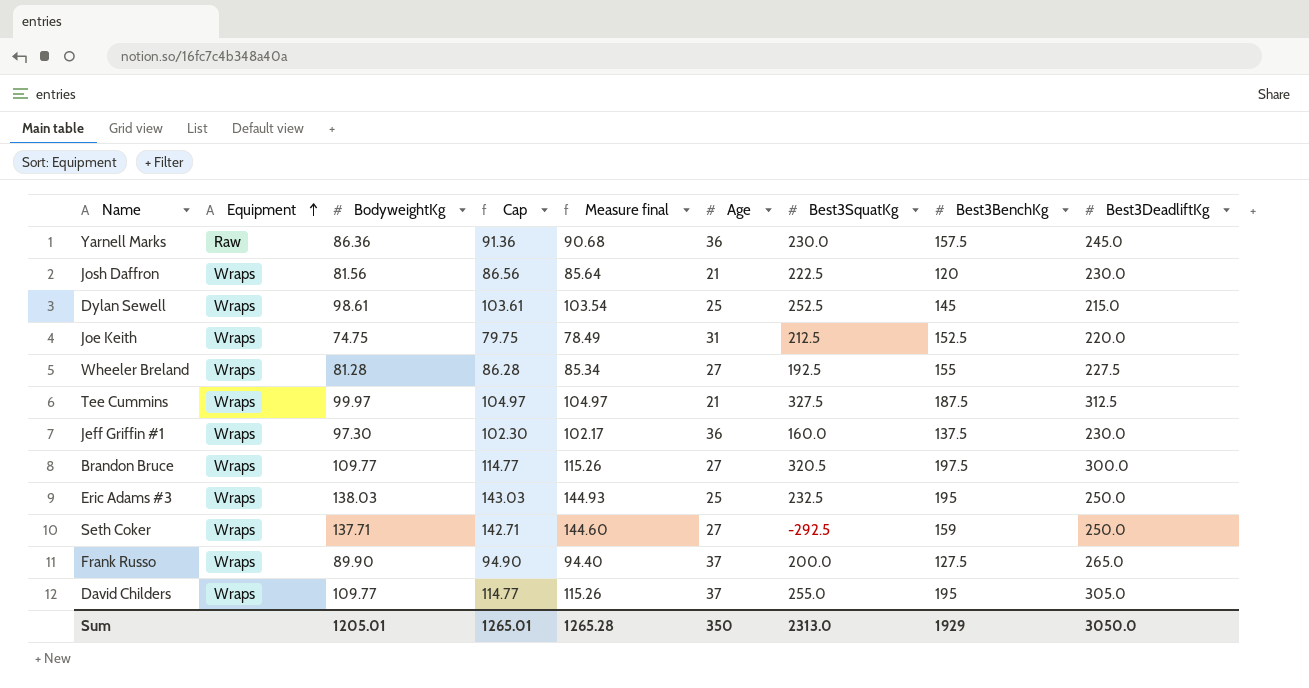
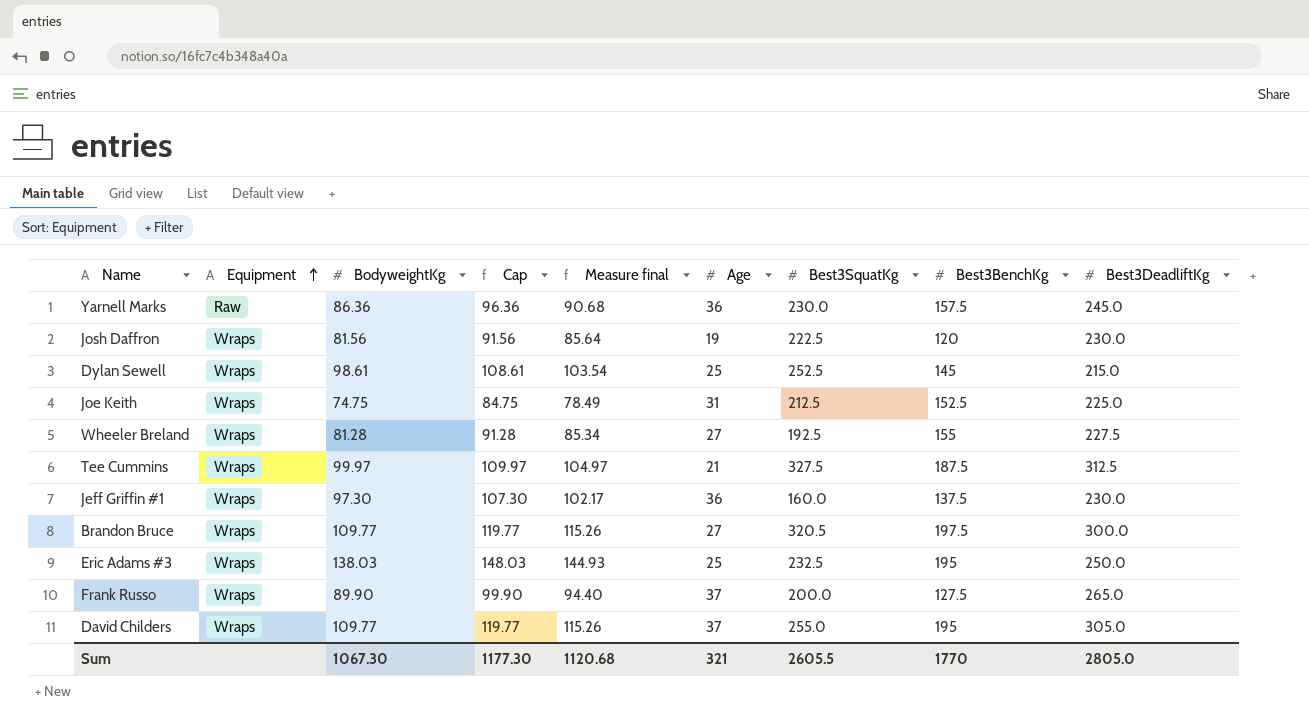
column Cap | formula: [BodyweightKg] + 5 -> [BodyweightKg] + 10
row Seth Coker: Wraps | 137.71 | 142.71 | 144.60 | 27 | -292.5 | 159 | 250.0 -> none
Josh Daffron | Age: 21 -> 19
Joe Keith | Best3DeadliftKg: 220.0 -> 225.0
Sum | BodyweightKg: 1205.01 -> 1067.30
Sum | Cap: 1265.01 -> 1177.30
Sum | Measure final: 1265.28 -> 1120.68
Sum | Age: 350 -> 321
Sum | Best3SquatKg: 2313.0 -> 2605.5
Sum | Best3BenchKg: 1929 -> 1770
Sum | Best3DeadliftKg: 3050.0 -> 2805.0

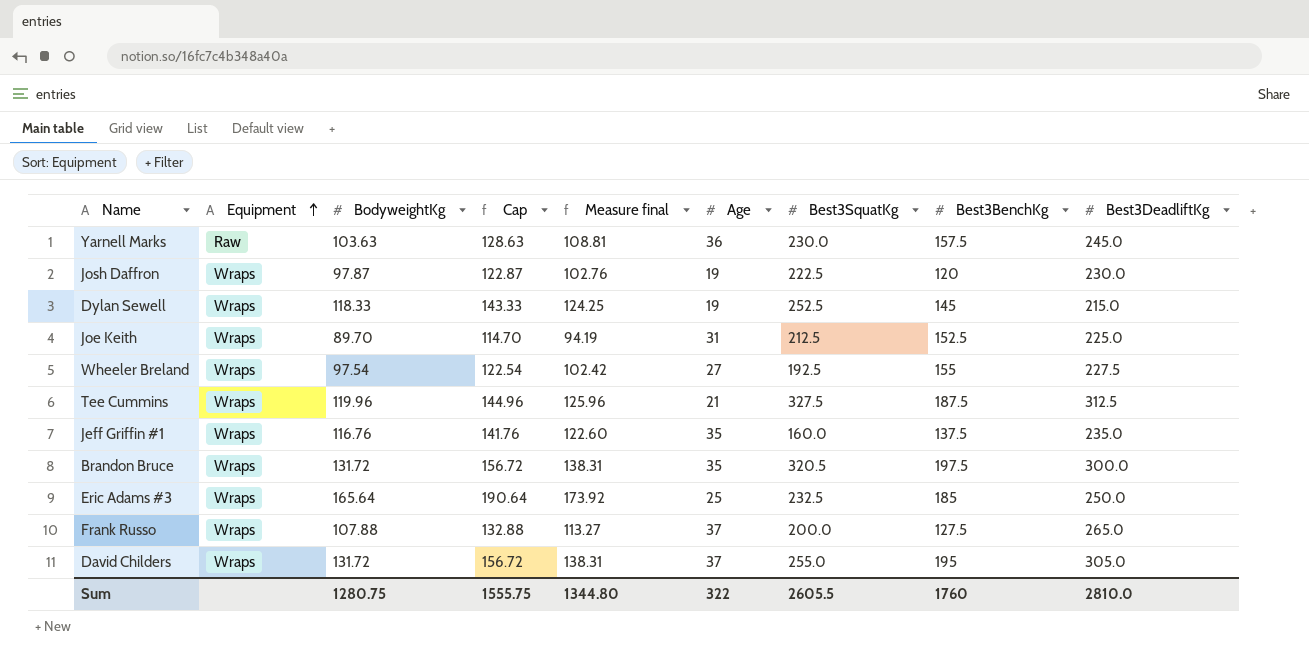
column Cap | formula: [BodyweightKg] + 10 -> [BodyweightKg] + 25
Yarnell Marks | BodyweightKg: 86.36 -> 103.63
Yarnell Marks | Measure final: 90.68 -> 108.81
Josh Daffron | BodyweightKg: 81.56 -> 97.87
Josh Daffron | Measure final: 85.64 -> 102.76
Dylan Sewell | BodyweightKg: 98.61 -> 118.33
Dylan Sewell | Measure final: 103.54 -> 124.25
Dylan Sewell | Age: 25 -> 19
Joe Keith | BodyweightKg: 74.75 -> 89.70
Joe Keith | Measure final: 78.49 -> 94.19
Wheeler Breland | BodyweightKg: 81.28 -> 97.54
Wheeler Breland | Measure final: 85.34 -> 102.42
Tee Cummins | BodyweightKg: 99.97 -> 119.96
Tee Cummins | Measure final: 104.97 -> 125.96
Jeff Griffin #1 | BodyweightKg: 97.30 -> 116.76
Jeff Griffin #1 | Measure final: 102.17 -> 122.60
Jeff Griffin #1 | Age: 36 -> 35
Jeff Griffin #1 | Best3DeadliftKg: 230.0 -> 235.0
Brandon Bruce | BodyweightKg: 109.77 -> 131.72
Brandon Bruce | Measure final: 115.26 -> 138.31
Brandon Bruce | Age: 27 -> 35
Eric Adams #3 | BodyweightKg: 138.03 -> 165.64
Eric Adams #3 | Measure final: 144.93 -> 173.92
Eric Adams #3 | Best3BenchKg: 195 -> 185
Frank Russo | BodyweightKg: 89.90 -> 107.88
Frank Russo | Measure final: 94.40 -> 113.27
David Childers | BodyweightKg: 109.77 -> 131.72
David Childers | Measure final: 115.26 -> 138.31
Sum | BodyweightKg: 1067.30 -> 1280.75
Sum | Cap: 1177.30 -> 1555.75
Sum | Measure final: 1120.68 -> 1344.80
Sum | Age: 321 -> 322
Sum | Best3BenchKg: 1770 -> 1760
Sum | Best3DeadliftKg: 2805.0 -> 2810.0

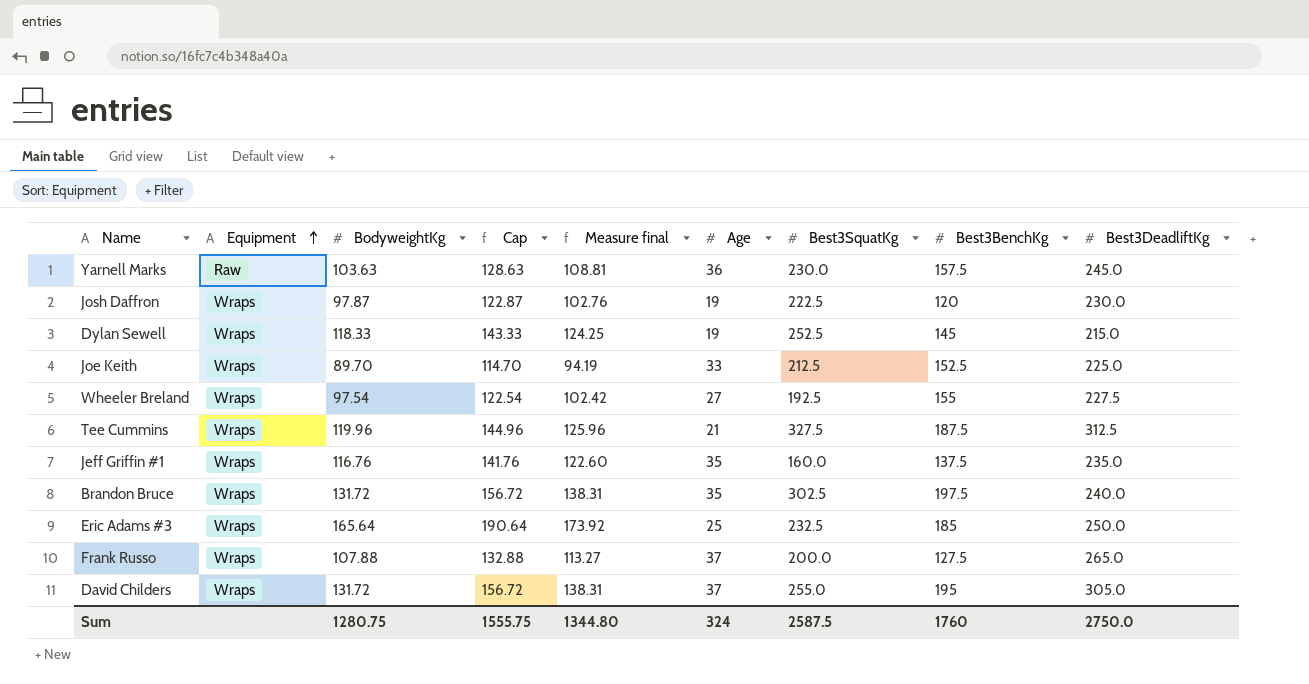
Joe Keith | Age: 31 -> 33
Brandon Bruce | Best3SquatKg: 320.5 -> 302.5
Brandon Bruce | Best3DeadliftKg: 300.0 -> 240.0
Sum | Age: 322 -> 324
Sum | Best3SquatKg: 2605.5 -> 2587.5
Sum | Best3DeadliftKg: 2810.0 -> 2750.0

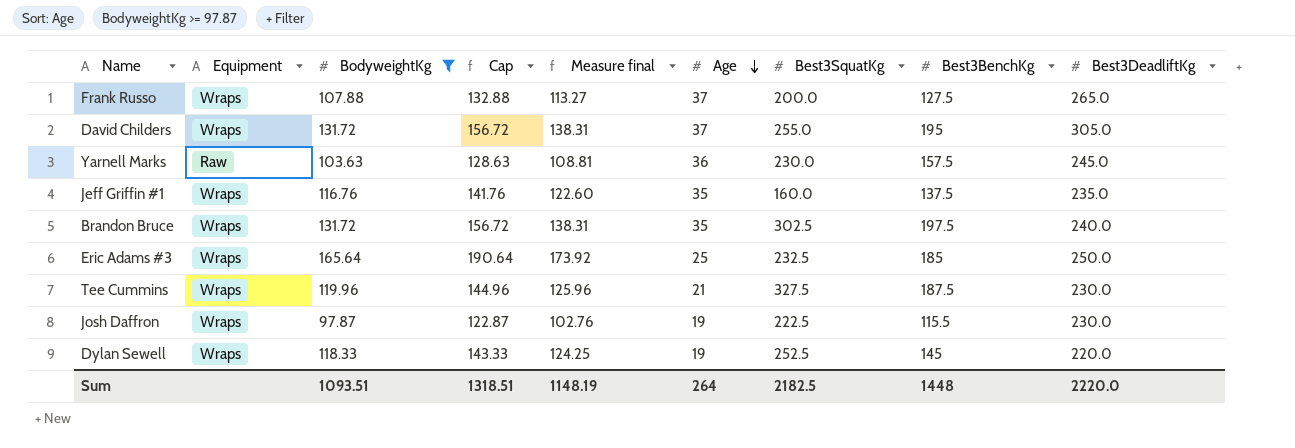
filter: none -> BodyweightKg >= 97.87
row order: Equipment ascending -> Age descending
Tee Cummins | Best3DeadliftKg: 312.5 -> 230.0
Josh Daffron | Best3BenchKg: 120 -> 115.5
Dylan Sewell | Best3DeadliftKg: 215.0 -> 220.0
Sum | BodyweightKg: 1280.75 -> 1093.51
Sum | Cap: 1555.75 -> 1318.51
Sum | Measure final: 1344.80 -> 1148.19
Sum | Age: 324 -> 264
Sum | Best3SquatKg: 2587.5 -> 2182.5
Sum | Best3BenchKg: 1760 -> 1448
Sum | Best3DeadliftKg: 2750.0 -> 2220.0

